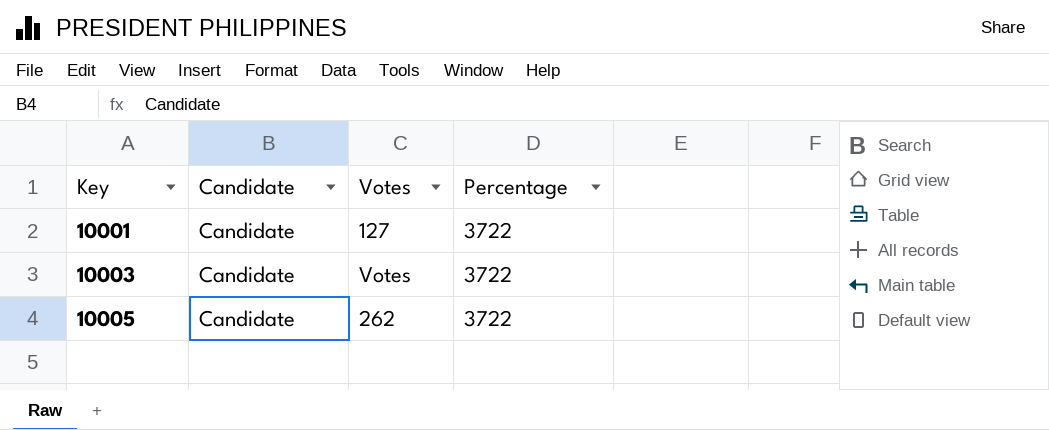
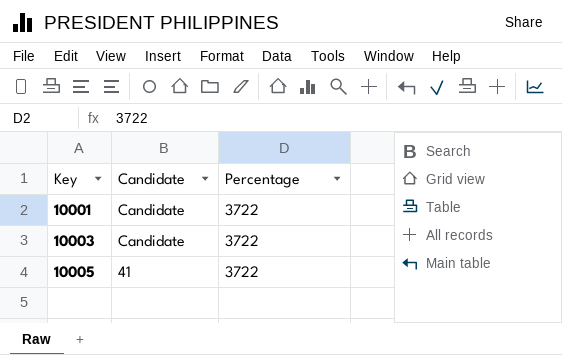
column Votes | position: 3 -> none
10005 | Candidate: Candidate -> 41

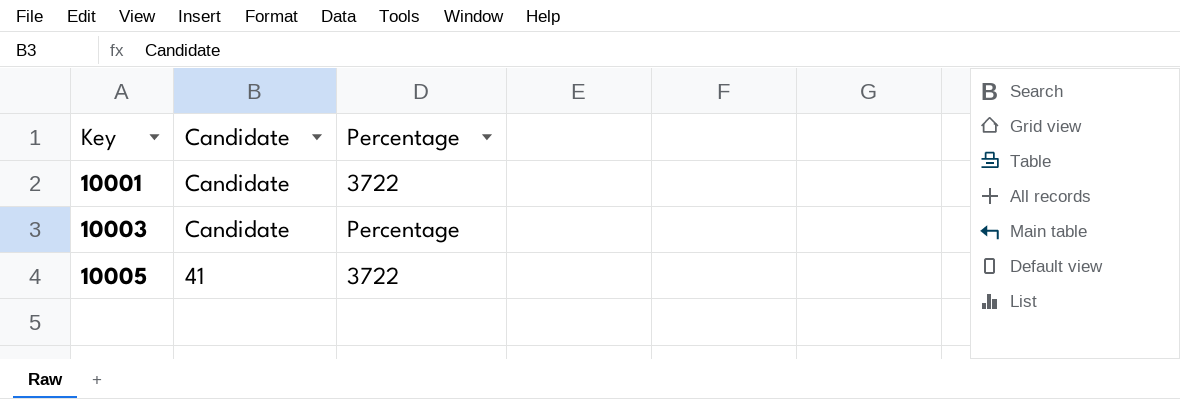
10003 | Percentage: 3722 -> Percentage

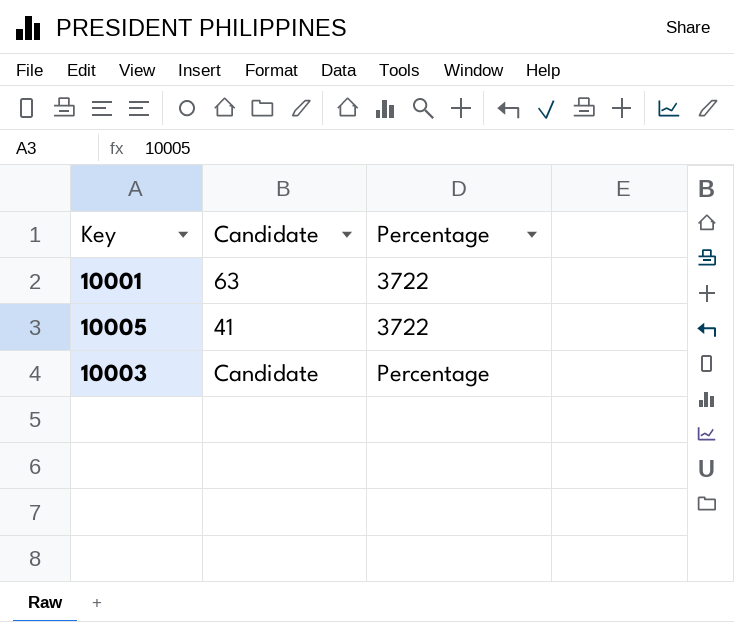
row order: Key ascending -> Percentage ascending
10001 | Candidate: Candidate -> 63

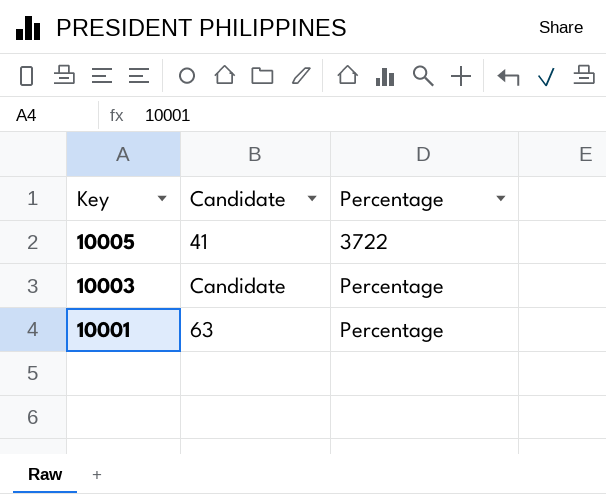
row order: Percentage ascending -> Key descending
10001 | Percentage: 3722 -> Percentage

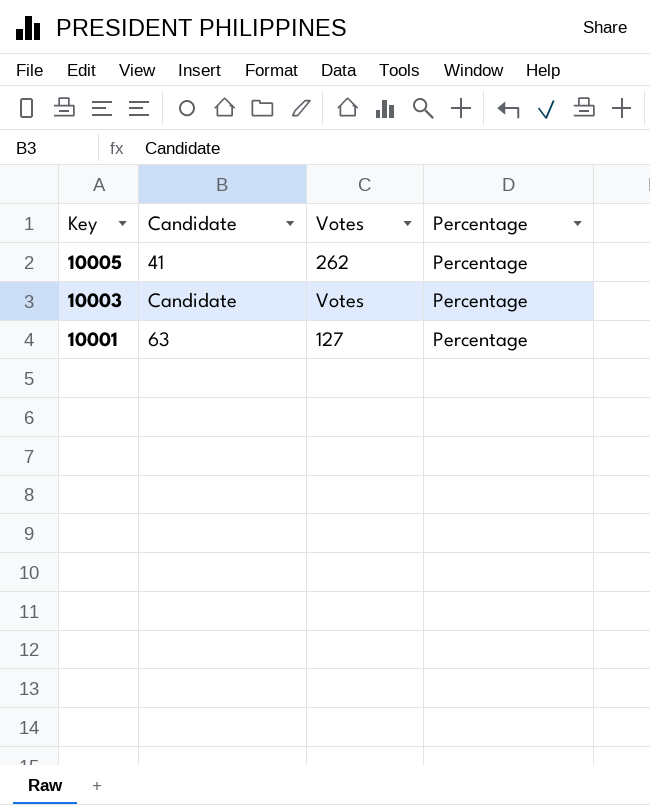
column Votes | position: none -> 3
10005 | Percentage: 3722 -> Percentage

